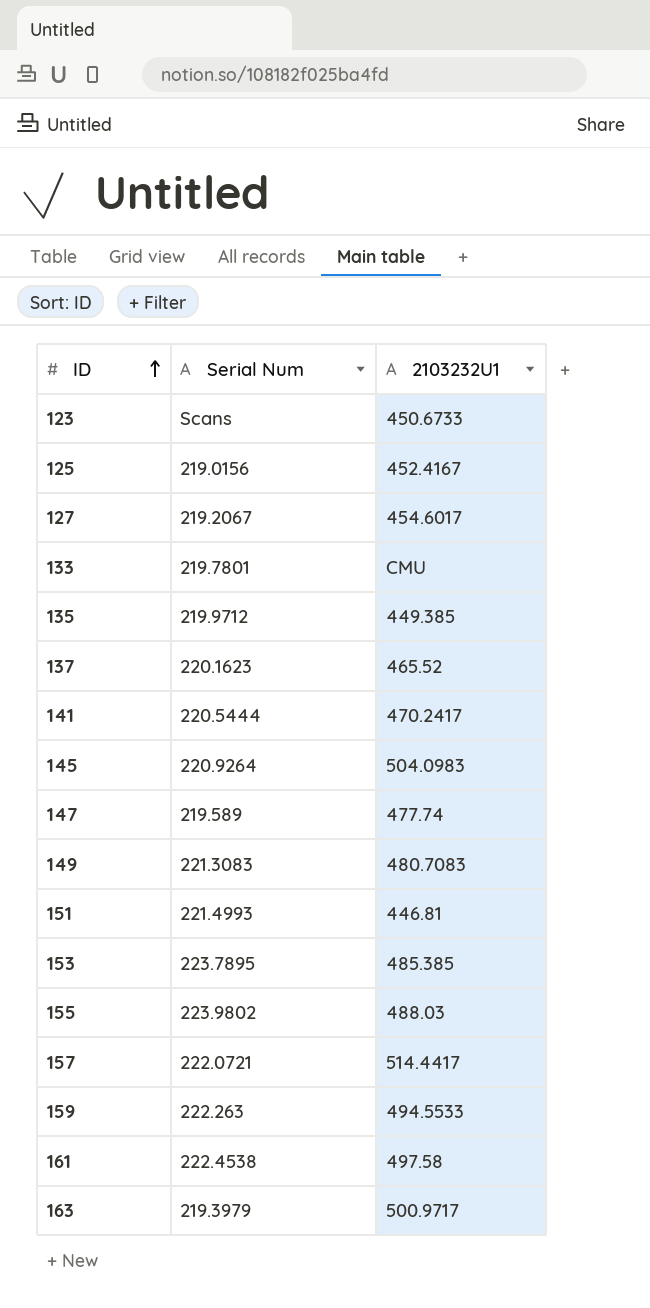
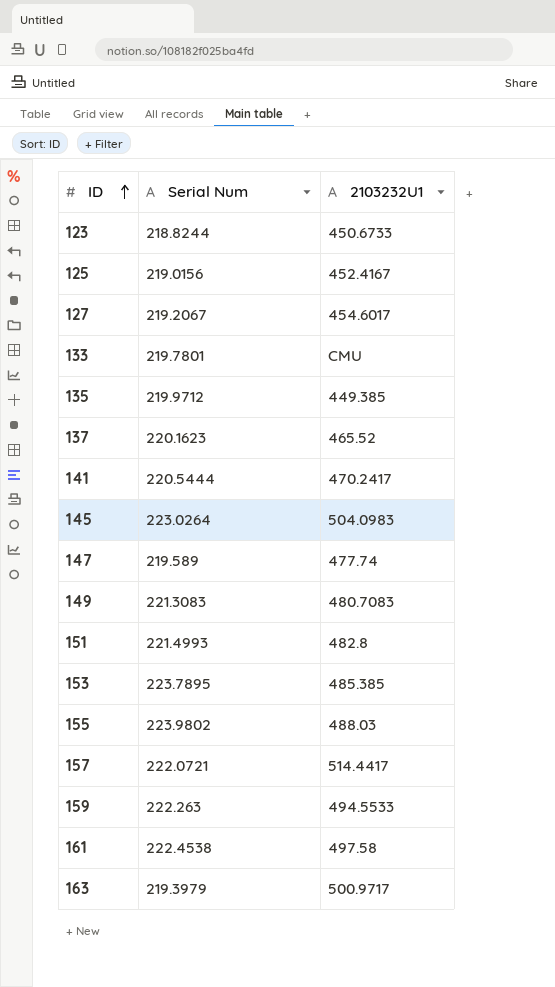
123 | Serial Num: Scans -> 218.8244
145 | Serial Num: 220.9264 -> 223.0264
151 | 2103232U1: 446.81 -> 482.8

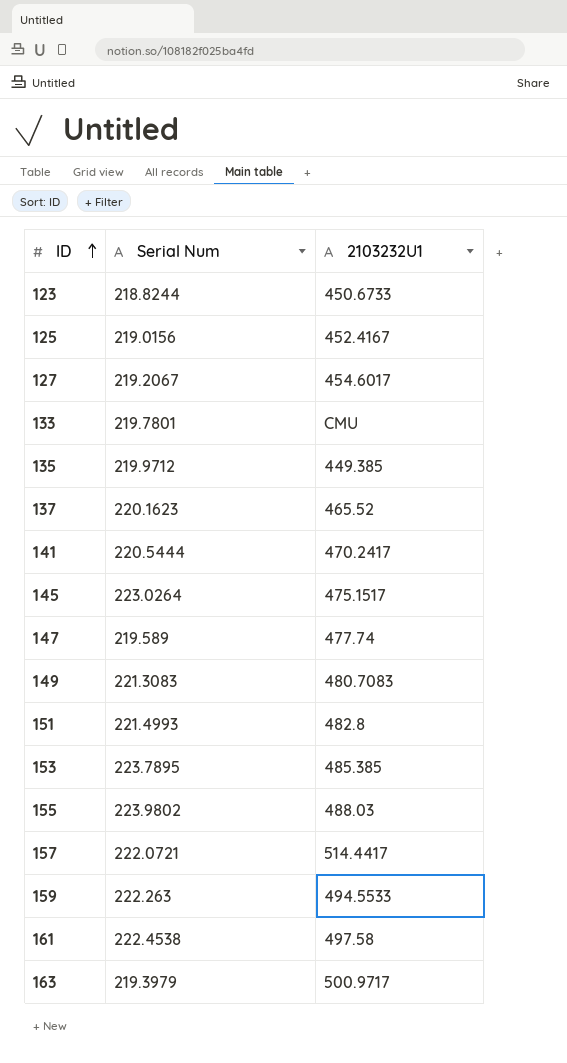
145 | 2103232U1: 504.0983 -> 475.1517

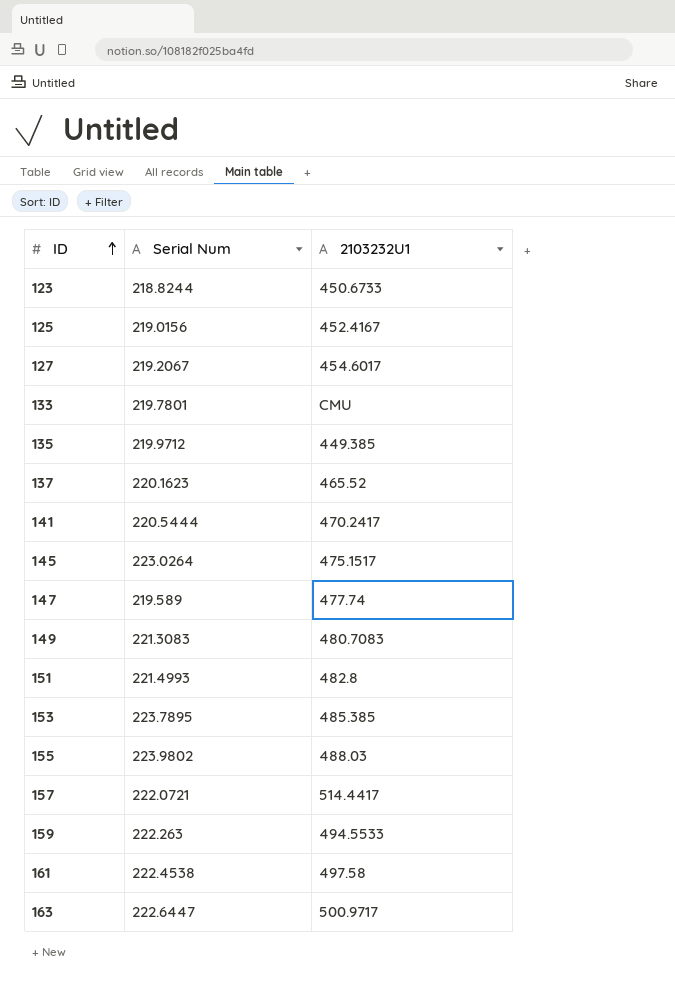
163 | Serial Num: 219.3979 -> 222.6447

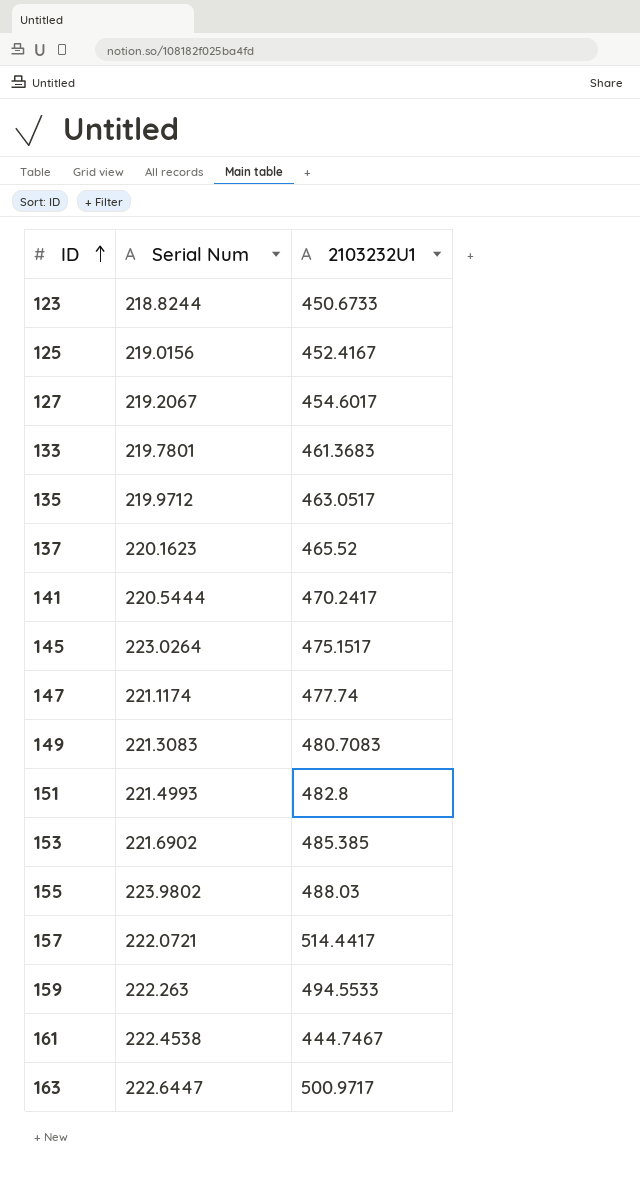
133 | 2103232U1: CMU -> 461.3683
135 | 2103232U1: 449.385 -> 463.0517
147 | Serial Num: 219.589 -> 221.1174
153 | Serial Num: 223.7895 -> 221.6902
161 | 2103232U1: 497.58 -> 444.7467

